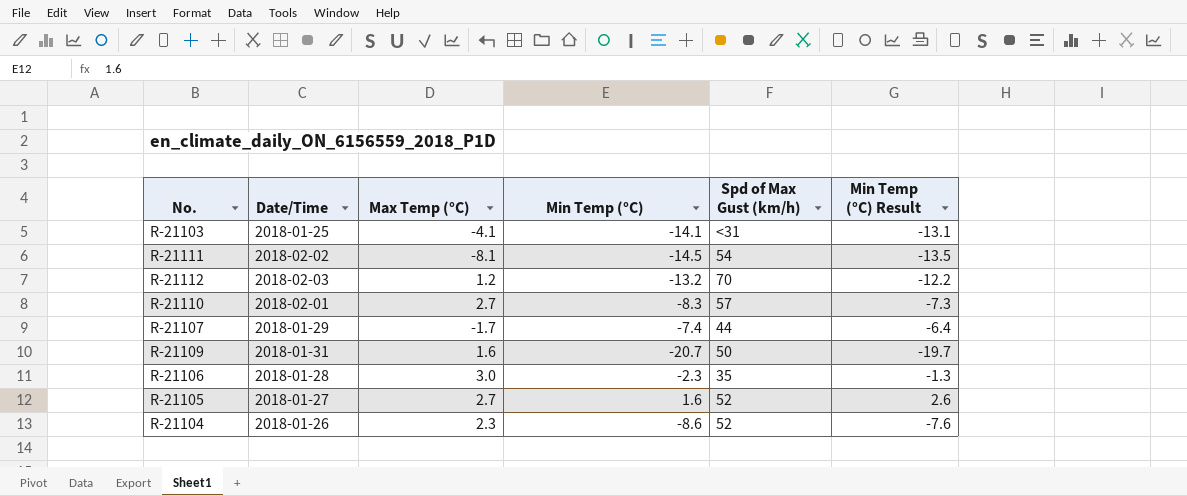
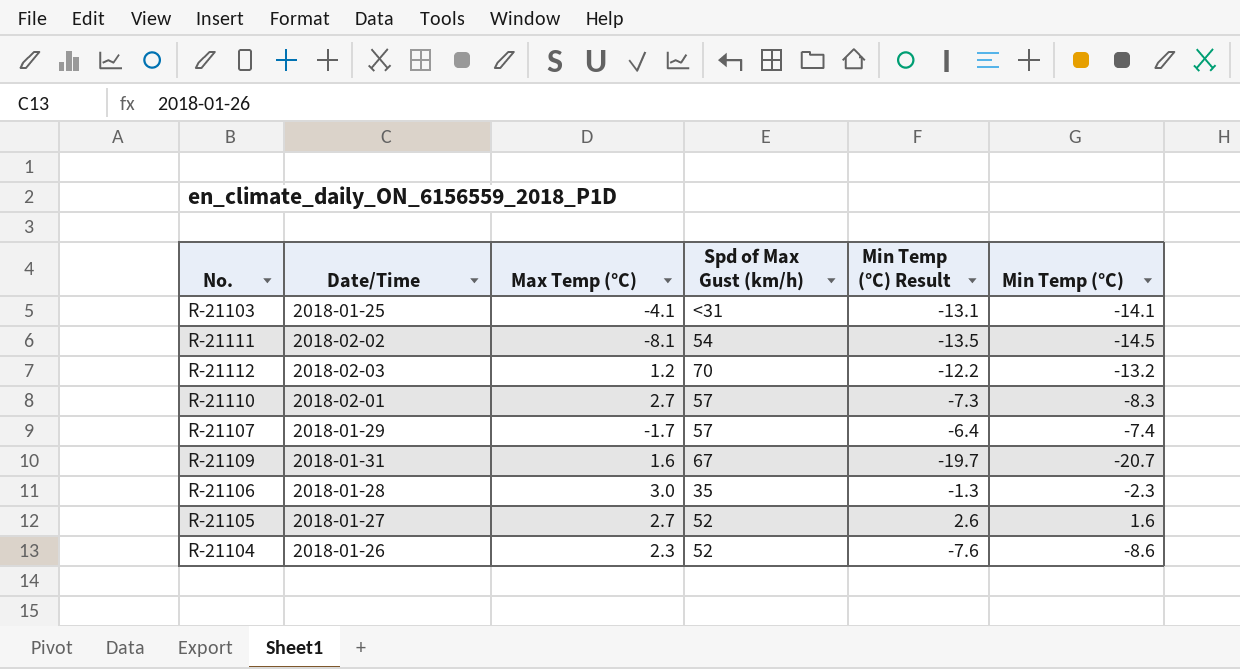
column Min Temp (°C) | position: 4 -> 6
R-21107 | Spd of Max Gust (km/h): 44 -> 57
R-21109 | Spd of Max Gust (km/h): 50 -> 67

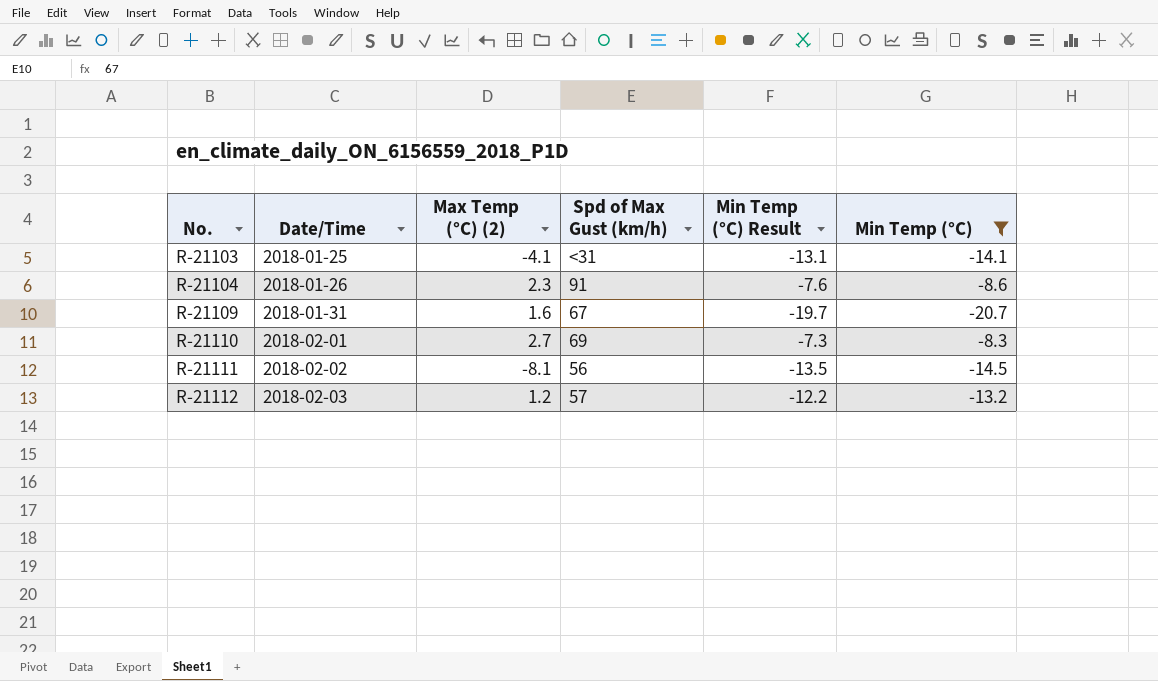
filter: none -> Min Temp (°C) <= -8.3
row order: none -> No. ascending
column name: Max Temp (°C) -> Max Temp (°C) (2)
R-21104 | Spd of Max Gust (km/h): 52 -> 91
R-21110 | Spd of Max Gust (km/h): 57 -> 69
R-21111 | Spd of Max Gust (km/h): 54 -> 56
R-21112 | Spd of Max Gust (km/h): 70 -> 57

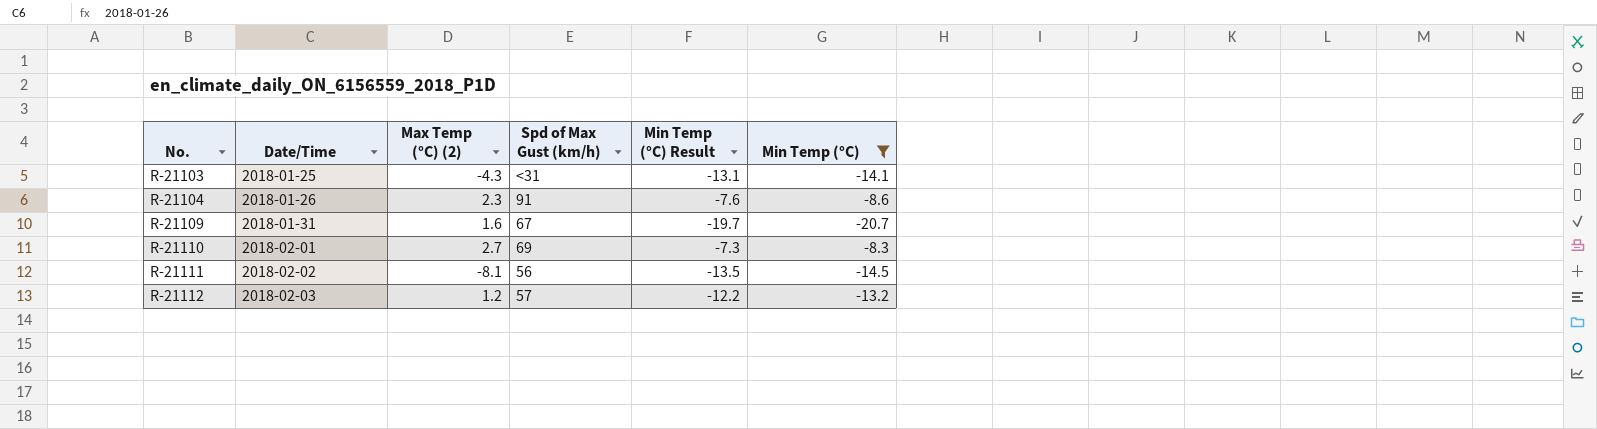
R-21103 | Max Temp (°C) (2): -4.1 -> -4.3

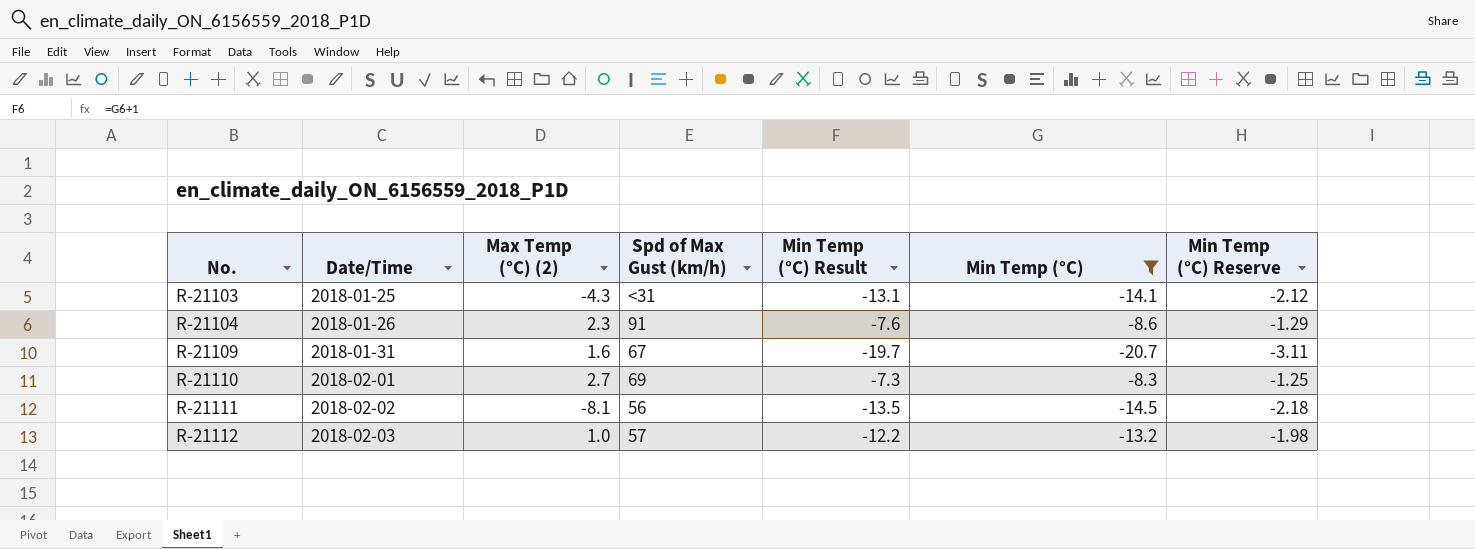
column Min Temp (°C) Reserve | formula: none -> [Min Temp (°C)] * 0.15
R-21112 | Max Temp (°C) (2): 1.2 -> 1.0

